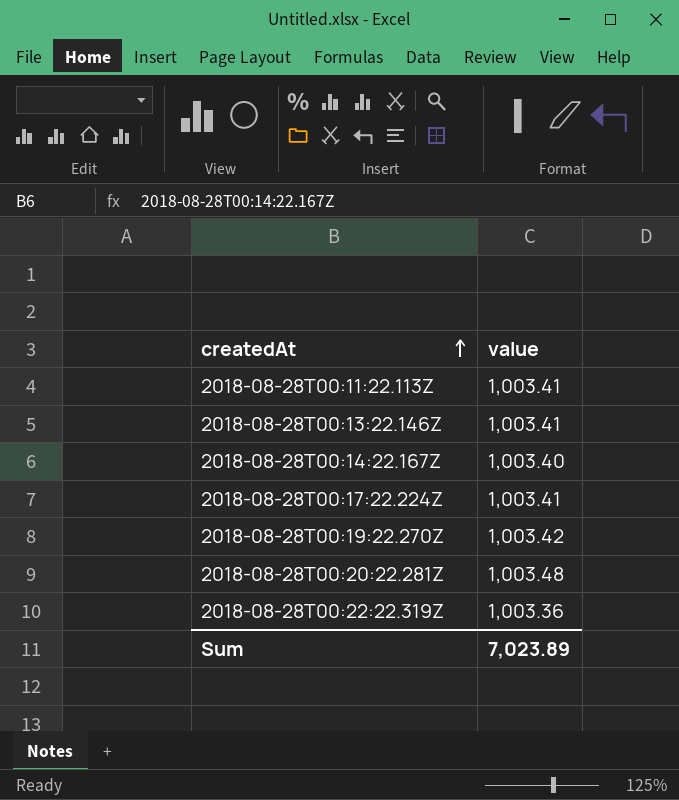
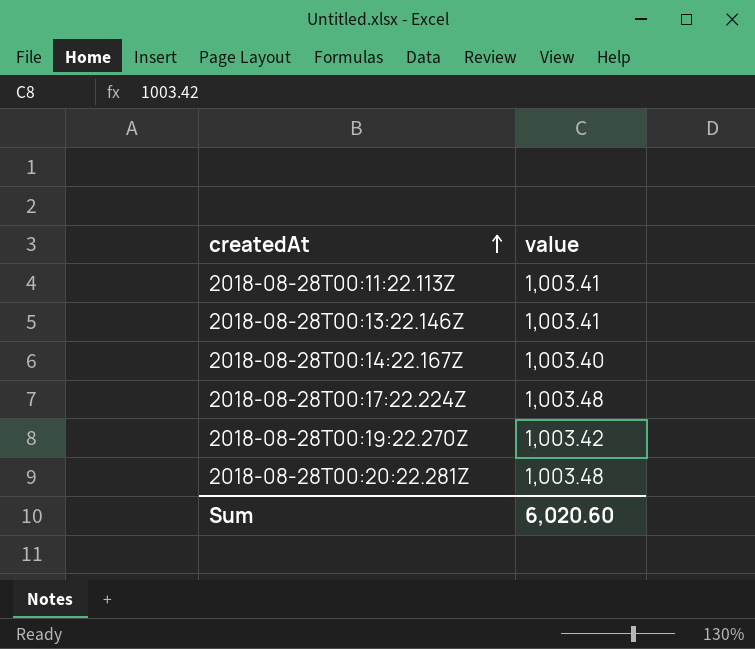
row 2018-08-28T00:22:22.319Z: 1,003.36 -> none
2018-08-28T00:17:22.224Z | value: 1,003.41 -> 1,003.48
Sum | value: 7,023.89 -> 6,020.60

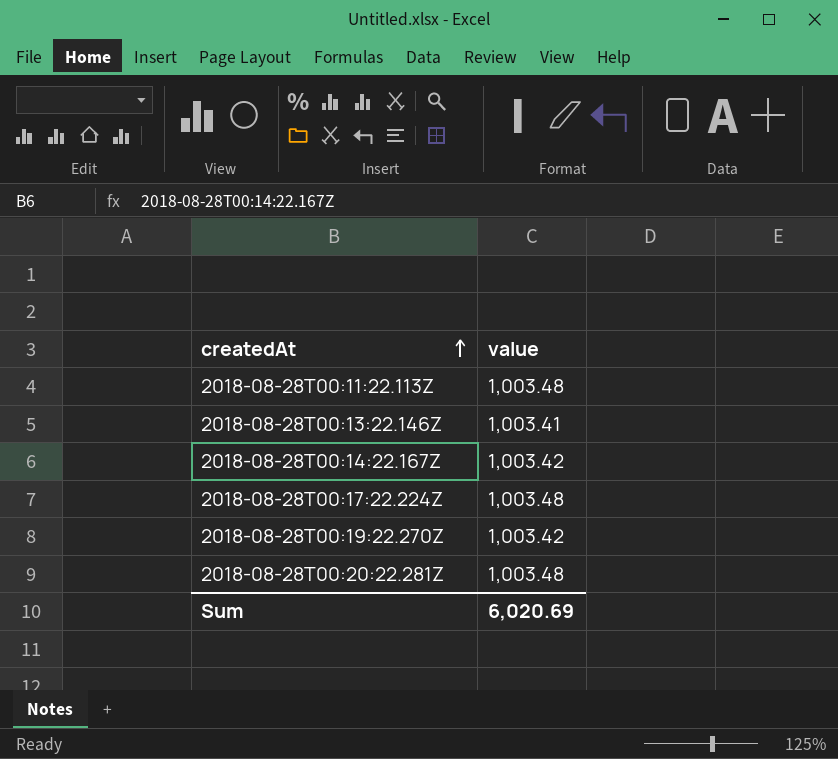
2018-08-28T00:11:22.113Z | value: 1,003.41 -> 1,003.48
2018-08-28T00:14:22.167Z | value: 1,003.40 -> 1,003.42
Sum | value: 6,020.60 -> 6,020.69

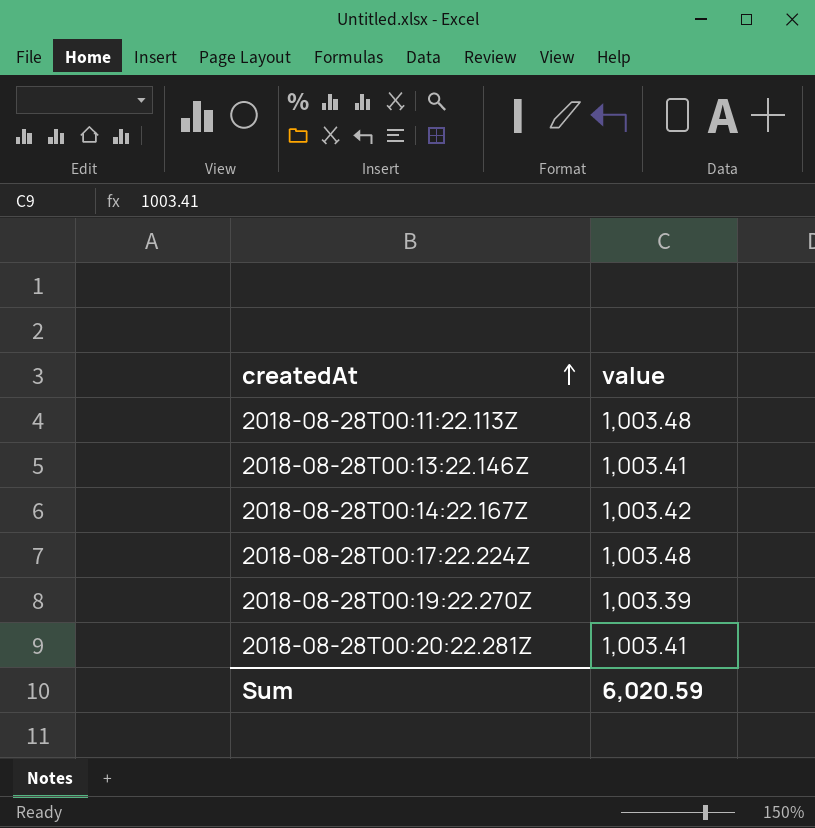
2018-08-28T00:19:22.270Z | value: 1,003.42 -> 1,003.39
2018-08-28T00:20:22.281Z | value: 1,003.48 -> 1,003.41
Sum | value: 6,020.69 -> 6,020.59

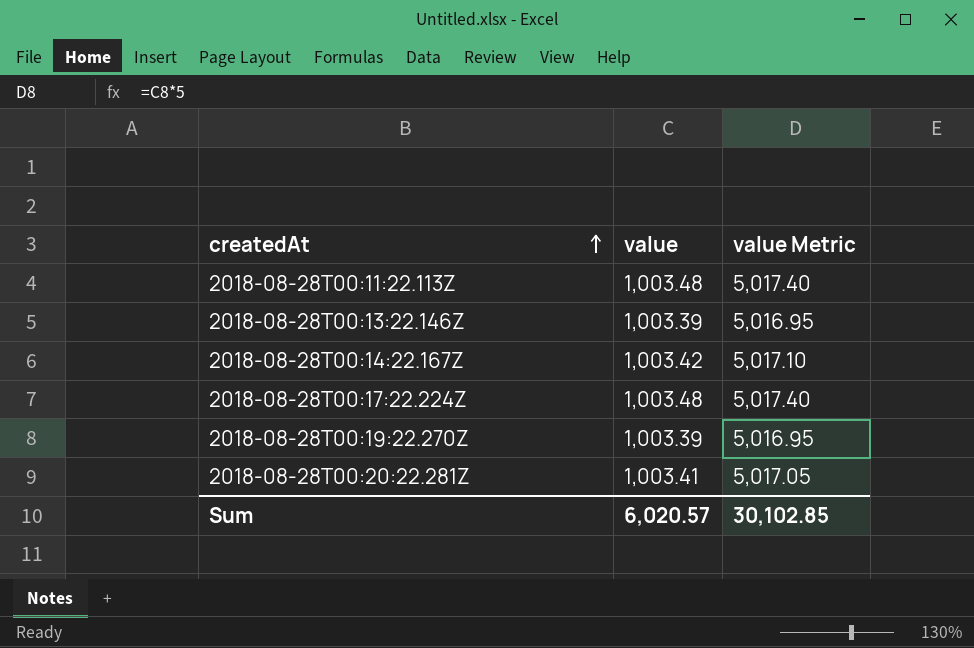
column value Metric | formula: none -> [value] * 5
2018-08-28T00:13:22.146Z | value: 1,003.41 -> 1,003.39
Sum | value: 6,020.59 -> 6,020.57

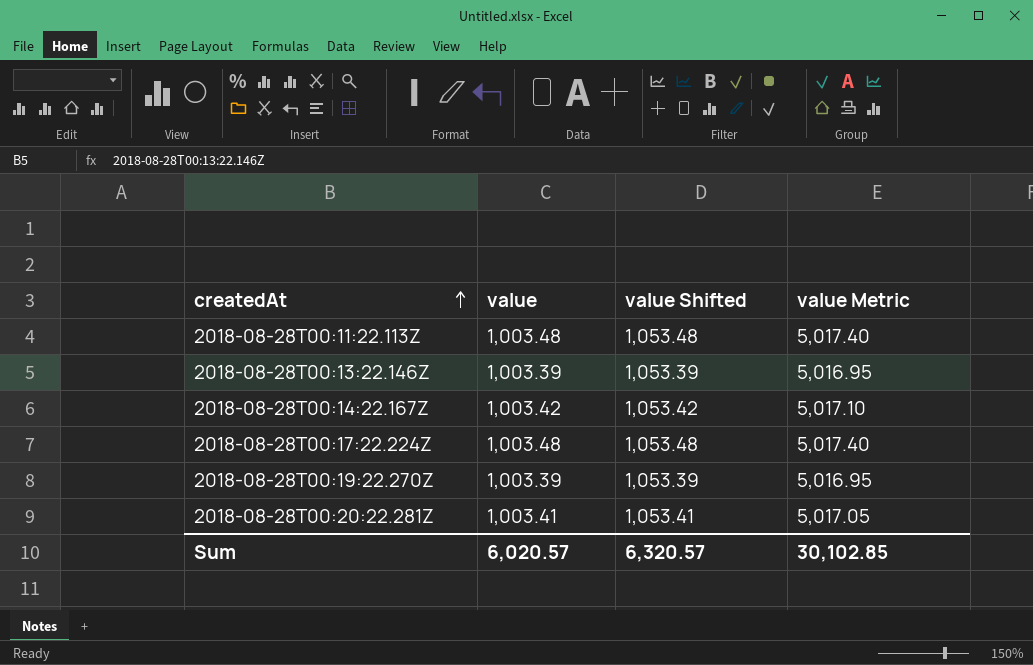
column value Shifted | formula: none -> [value] + 50

